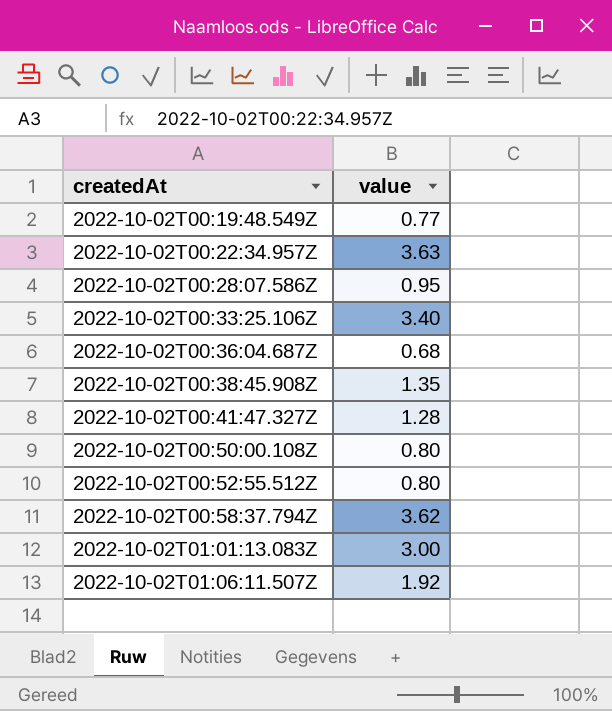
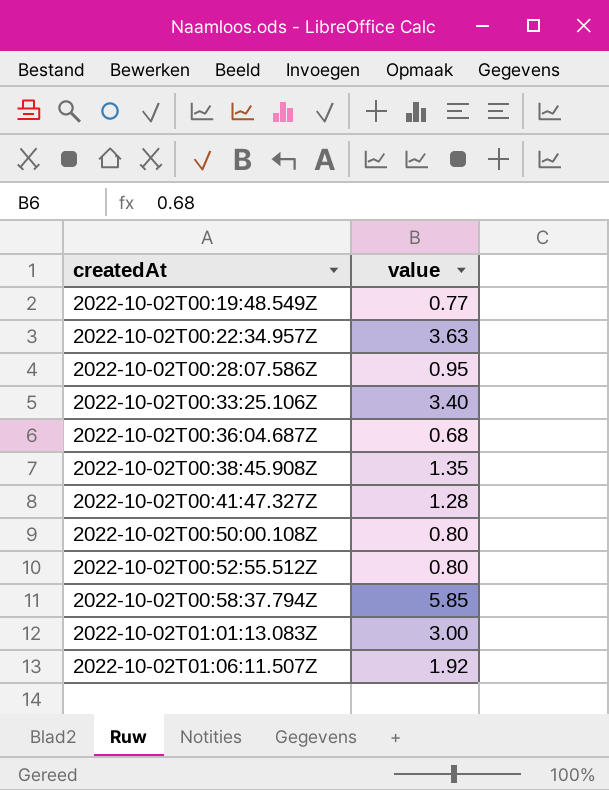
2022-10-02T00:58:37.794Z | value: 3.62 -> 5.85

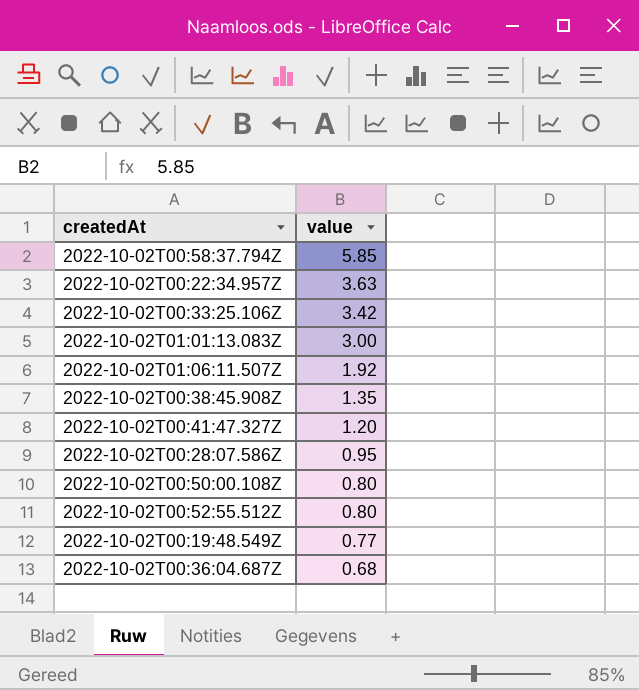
row order: createdAt ascending -> value descending
2022-10-02T00:33:25.106Z | value: 3.40 -> 3.42
2022-10-02T00:41:47.327Z | value: 1.28 -> 1.20

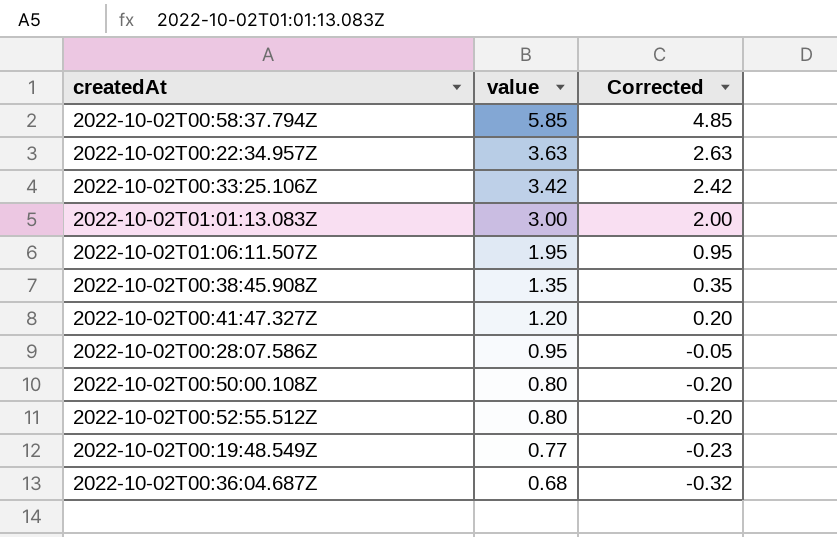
column Corrected | formula: none -> [value] - 1
2022-10-02T01:06:11.507Z | value: 1.92 -> 1.95

